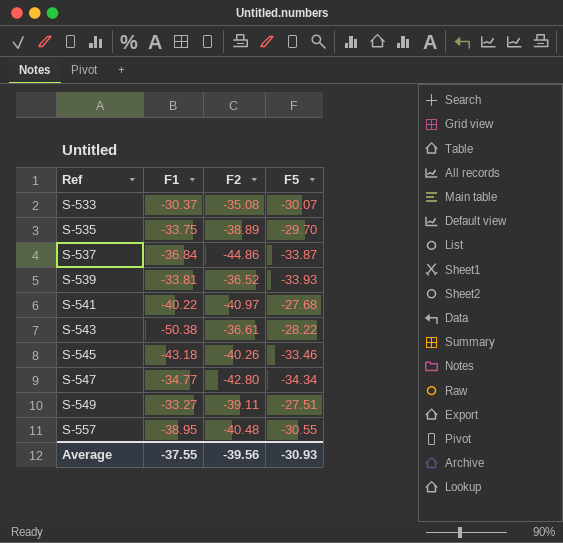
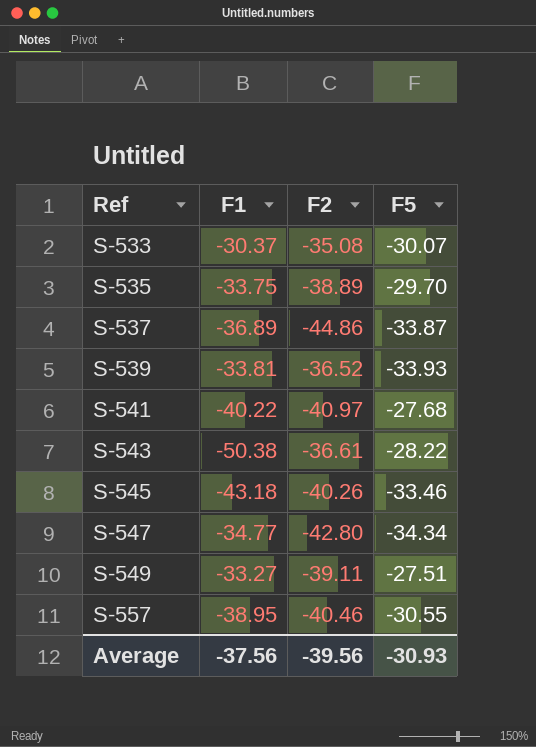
S-537 | F1: -36.84 -> -36.89
S-557 | F2: -40.48 -> -40.46
Average | F1: -37.55 -> -37.56

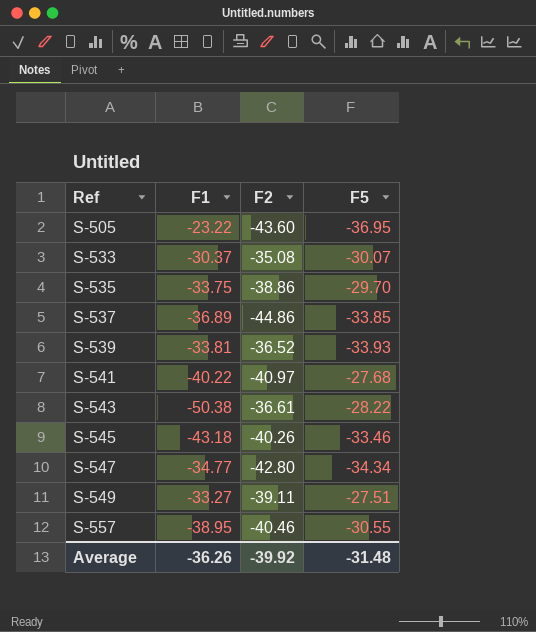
row S-505: none -> -23.22 | -43.60 | -36.95
S-535 | F2: -38.89 -> -38.86
S-537 | F5: -33.87 -> -33.85
Average | F1: -37.56 -> -36.26
Average | F2: -39.56 -> -39.92
Average | F5: -30.93 -> -31.48

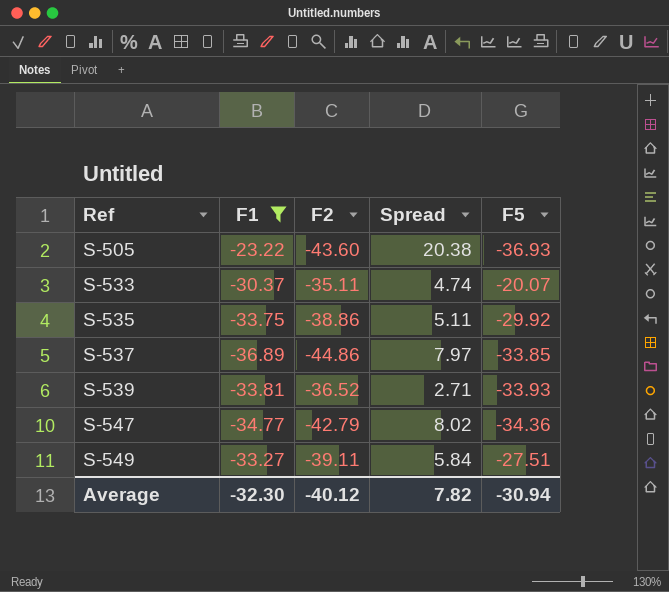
filter: none -> F1 >= -36.89
column Spread | formula: none -> [F1] - [F2]
S-505 | F5: -36.95 -> -36.93
S-533 | F2: -35.08 -> -35.11
S-533 | F5: -30.07 -> -20.07
S-535 | F5: -29.70 -> -29.92
S-547 | F2: -42.80 -> -42.79
S-547 | F5: -34.34 -> -34.36
Average | F1: -36.26 -> -32.30
Average | F2: -39.92 -> -40.12
Average | F5: -31.48 -> -30.94

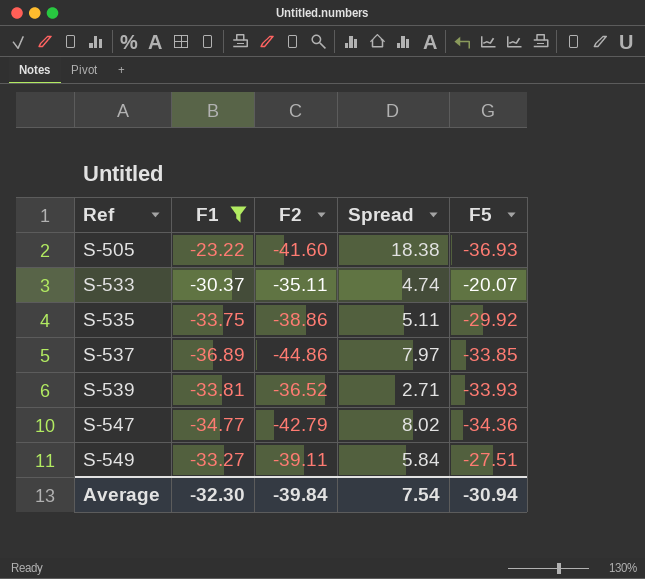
S-505 | F2: -43.60 -> -41.60
S-505 | Spread: 20.38 -> 18.38
Average | F2: -40.12 -> -39.84
Average | Spread: 7.82 -> 7.54

